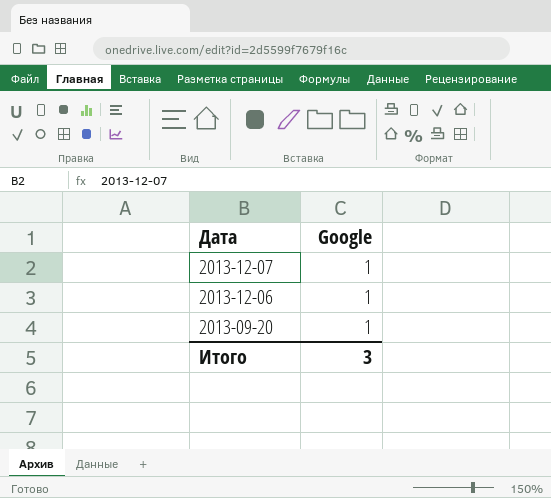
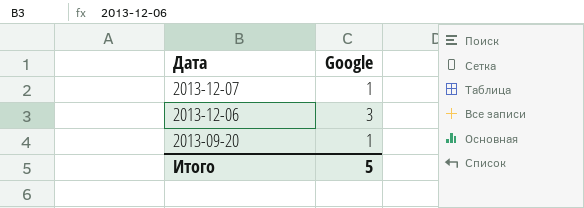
2013-12-06 | Google: 1 -> 3
Итого | Google: 3 -> 5

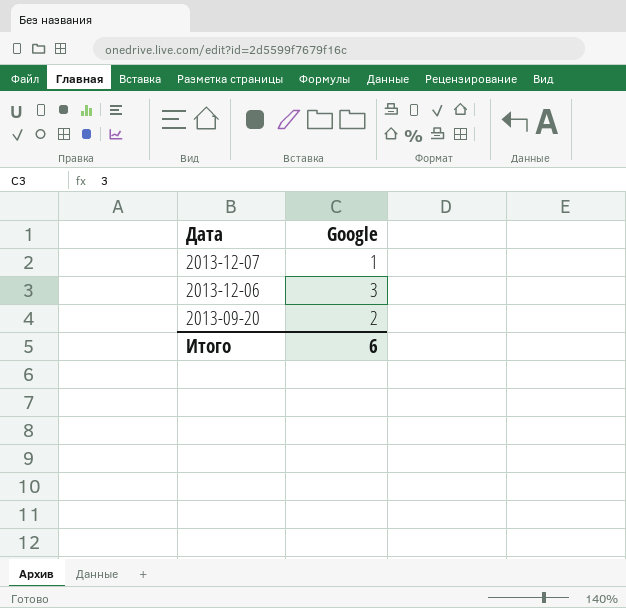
2013-09-20 | Google: 1 -> 2
Итого | Google: 5 -> 6

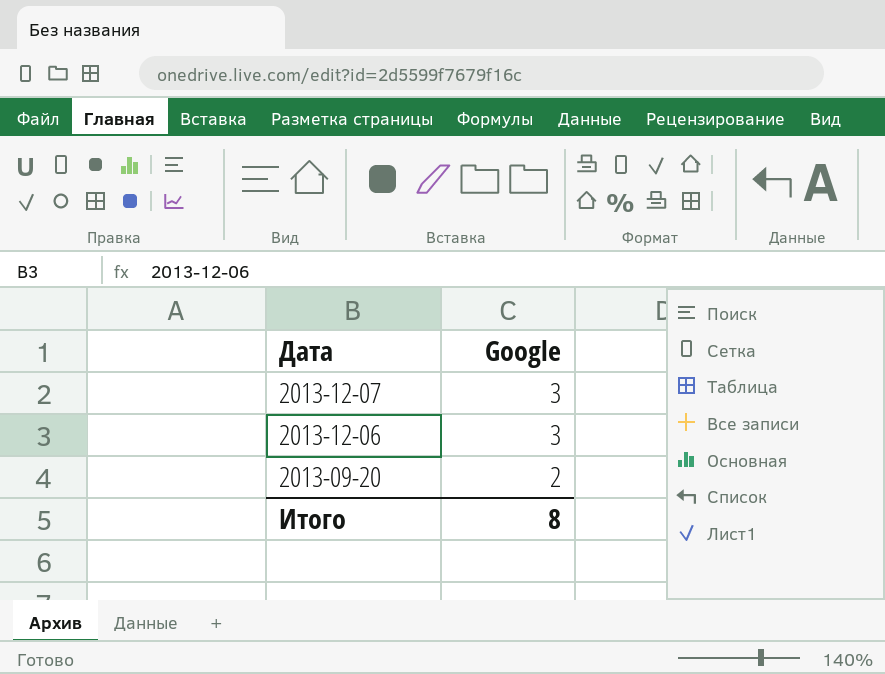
2013-12-07 | Google: 1 -> 3
Итого | Google: 6 -> 8

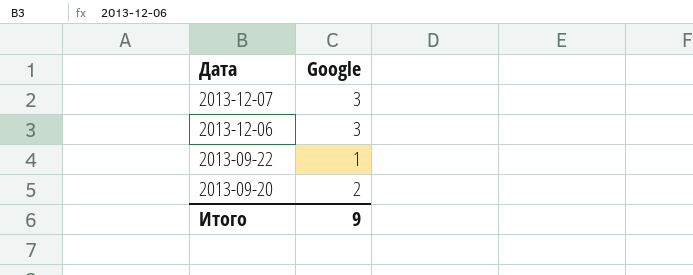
row 2013-09-22: none -> 1
Итого | Google: 8 -> 9

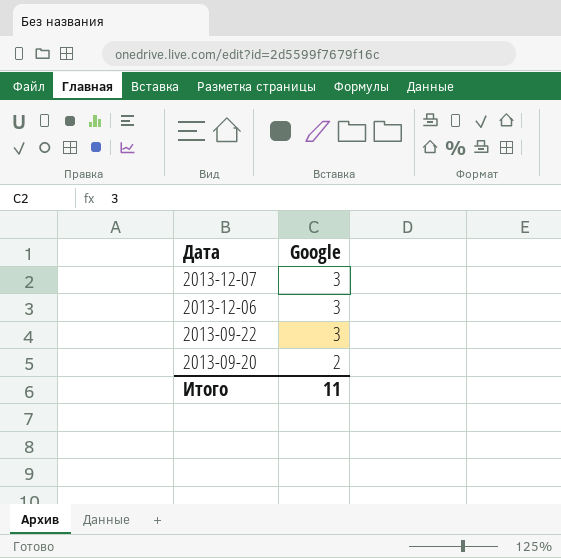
2013-09-22 | Google: 1 -> 3
Итого | Google: 9 -> 11

